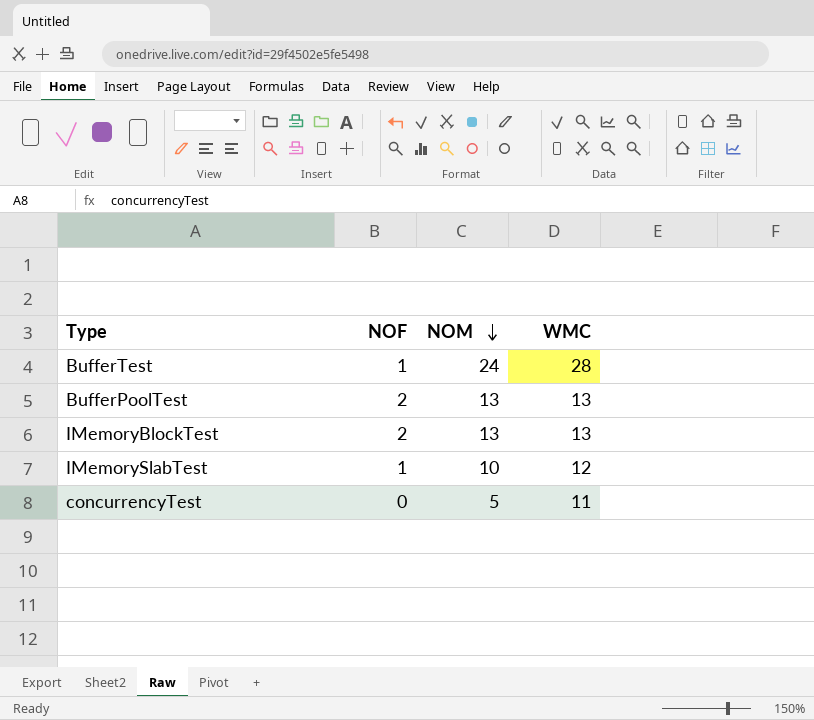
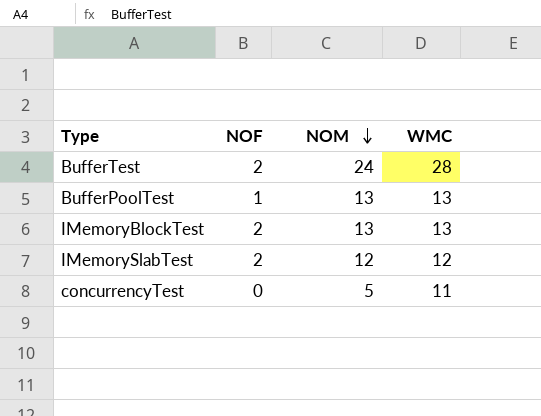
BufferTest | NOF: 1 -> 2
BufferPoolTest | NOF: 2 -> 1
IMemorySlabTest | NOF: 1 -> 2
IMemorySlabTest | NOM: 10 -> 12

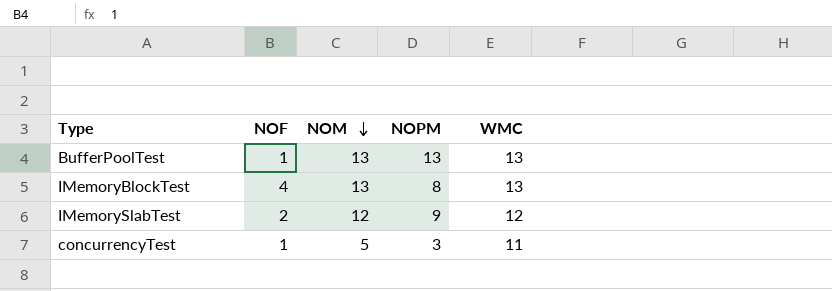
column NOPM | position: none -> 4
row BufferTest: 2 | 24 | 28 -> none
IMemoryBlockTest | NOF: 2 -> 4
concurrencyTest | NOF: 0 -> 1

